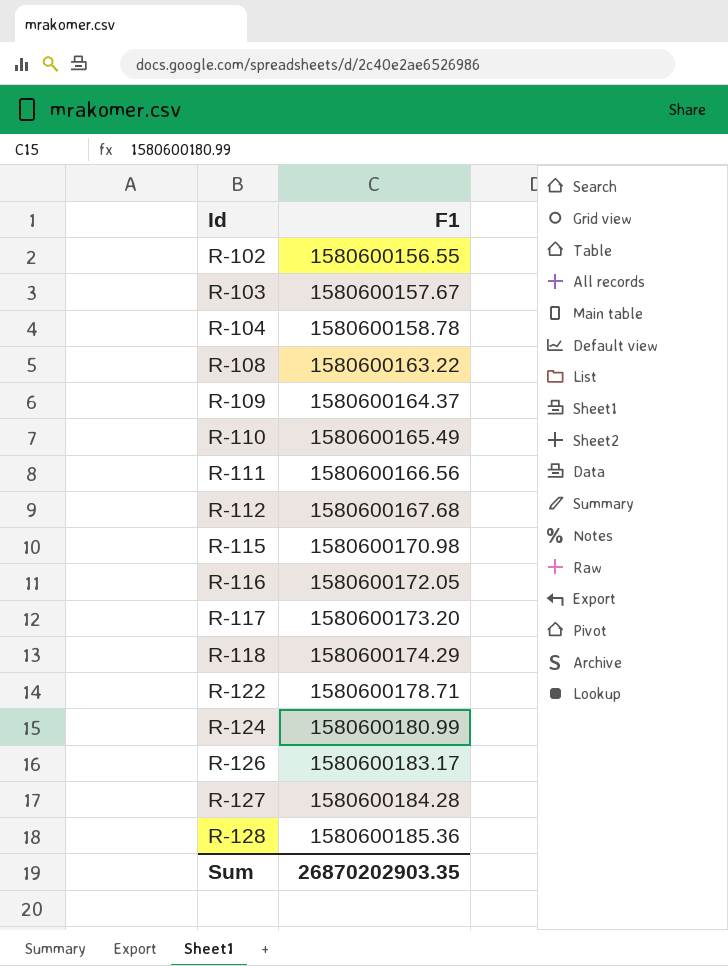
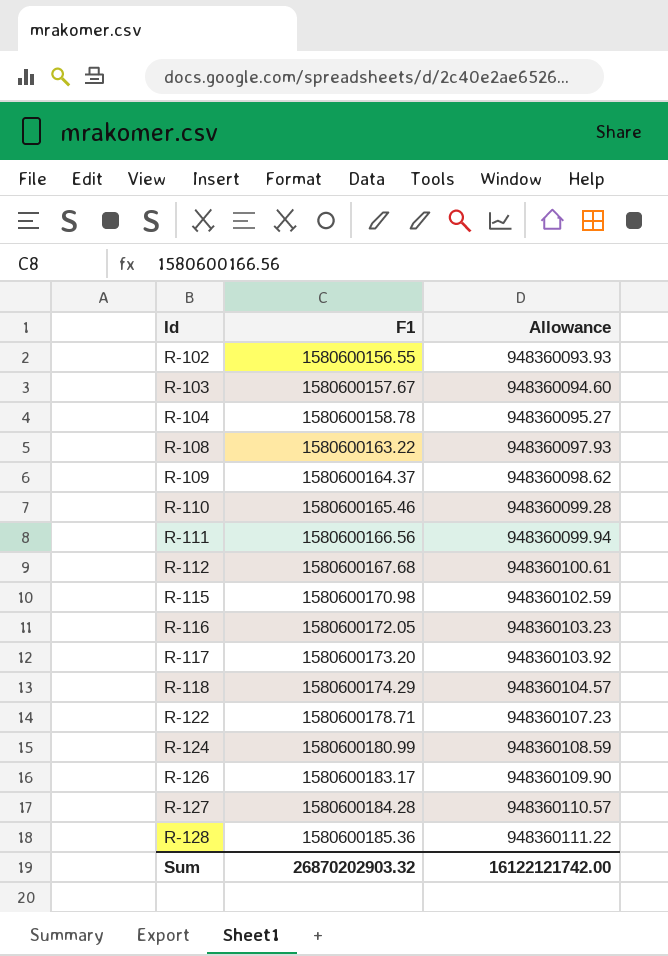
column Allowance | formula: none -> [F1] * 0.6
R-110 | F1: 1580600165.49 -> 1580600165.46
Sum | F1: 26870202903.35 -> 26870202903.32

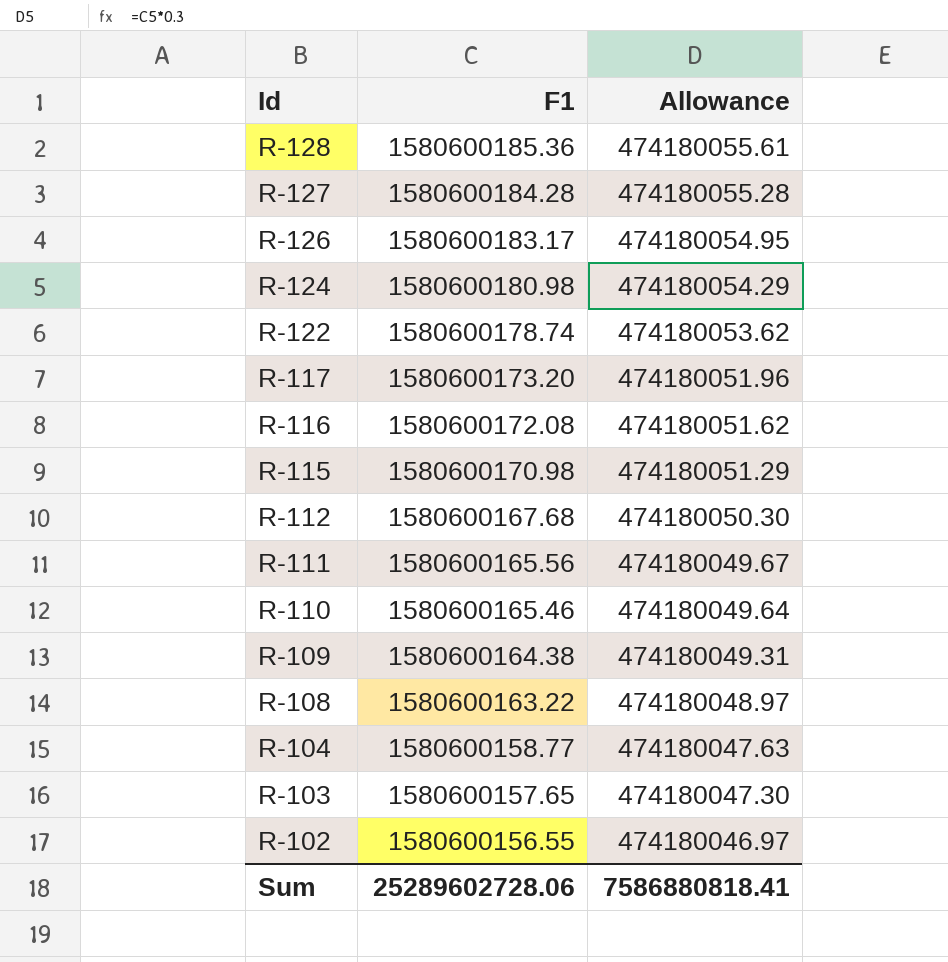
row order: Id ascending -> Id descending
column Allowance | formula: [F1] * 0.6 -> [F1] * 0.3
row R-118: 1580600174.29 | 948360104.57 -> none
R-124 | F1: 1580600180.99 -> 1580600180.98
R-122 | F1: 1580600178.71 -> 1580600178.74
R-116 | F1: 1580600172.05 -> 1580600172.08
R-111 | F1: 1580600166.56 -> 1580600165.56
R-109 | F1: 1580600164.37 -> 1580600164.38
R-104 | F1: 1580600158.78 -> 1580600158.77
R-103 | F1: 1580600157.67 -> 1580600157.65
Sum | F1: 26870202903.32 -> 25289602728.06
Sum | Allowance: 16122121742.00 -> 7586880818.41

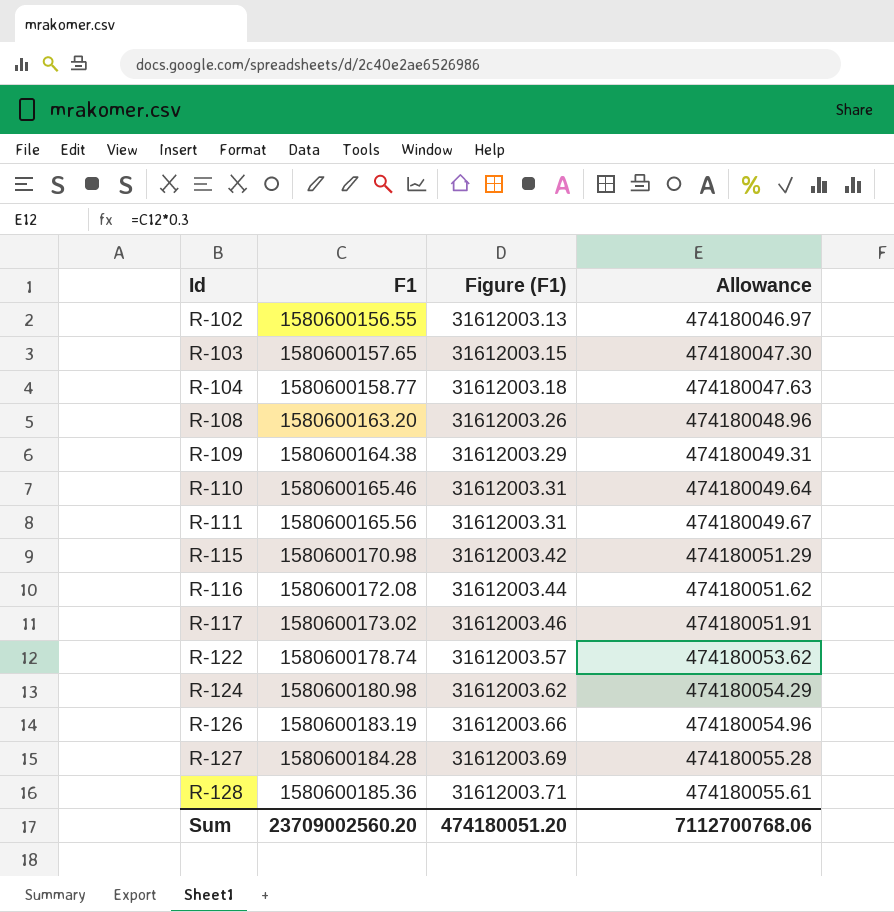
row order: Id descending -> Id ascending
column Figure (F1) | formula: none -> [F1] * 0.02
row R-112: 1580600167.68 | 474180050.30 -> none
R-108 | F1: 1580600163.22 -> 1580600163.20
R-108 | Allowance: 474180048.97 -> 474180048.96
R-117 | F1: 1580600173.20 -> 1580600173.02
R-117 | Allowance: 474180051.96 -> 474180051.91
R-126 | F1: 1580600183.17 -> 1580600183.19
R-126 | Allowance: 474180054.95 -> 474180054.96
Sum | F1: 25289602728.06 -> 23709002560.20
Sum | Allowance: 7586880818.41 -> 7112700768.06

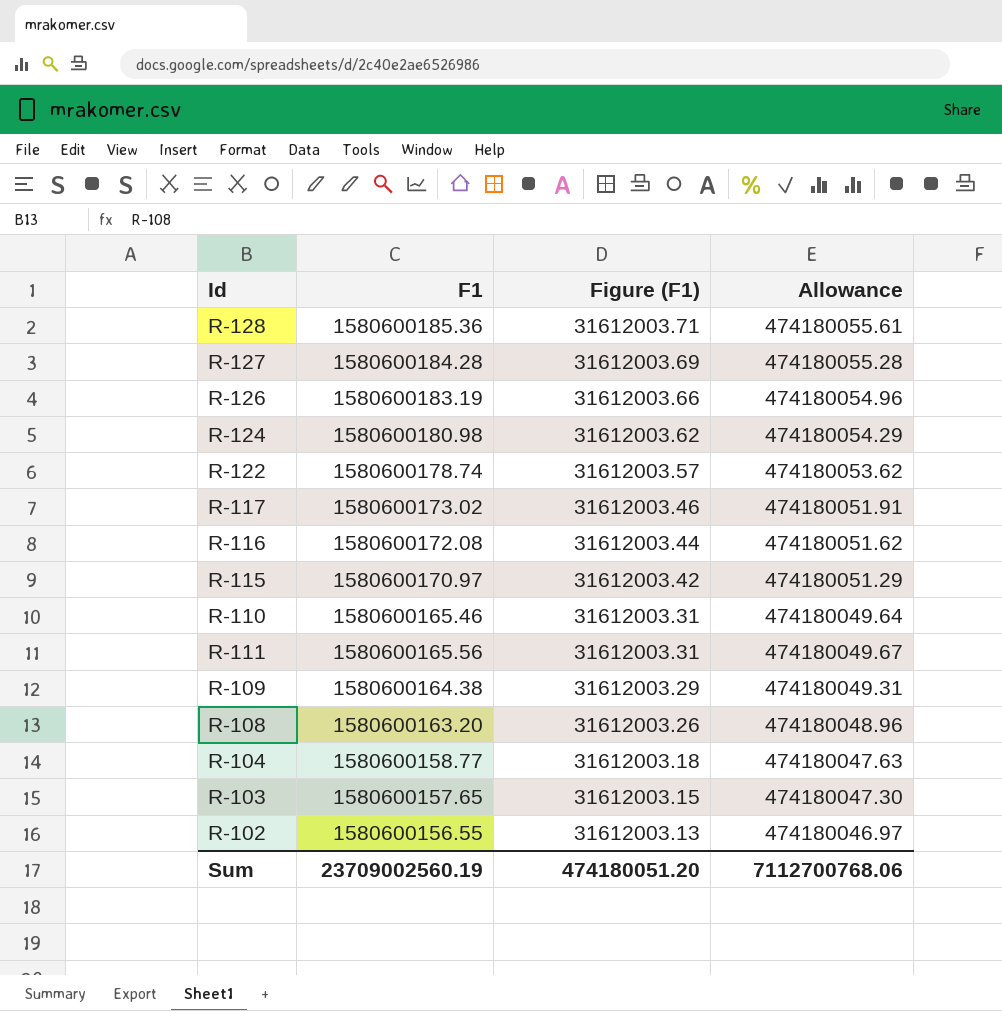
row order: Id ascending -> Figure (F1) descending
R-115 | F1: 1580600170.98 -> 1580600170.97
Sum | F1: 23709002560.20 -> 23709002560.19

